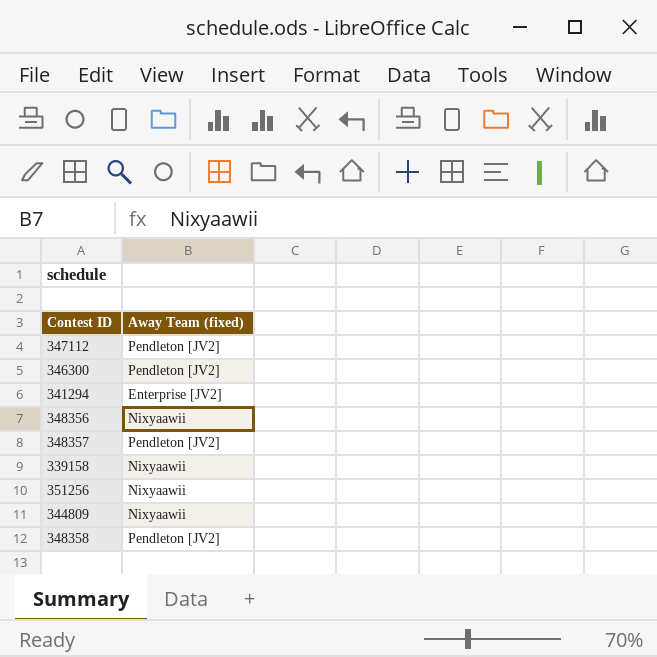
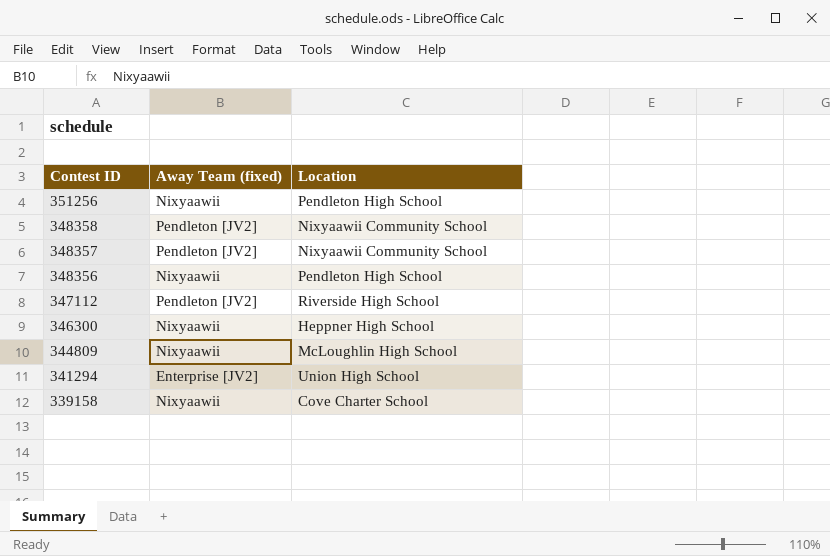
row order: none -> Contest ID descending
column Location | position: none -> 3
346300 | Away Team (fixed): Pendleton [JV2] -> Nixyaawii

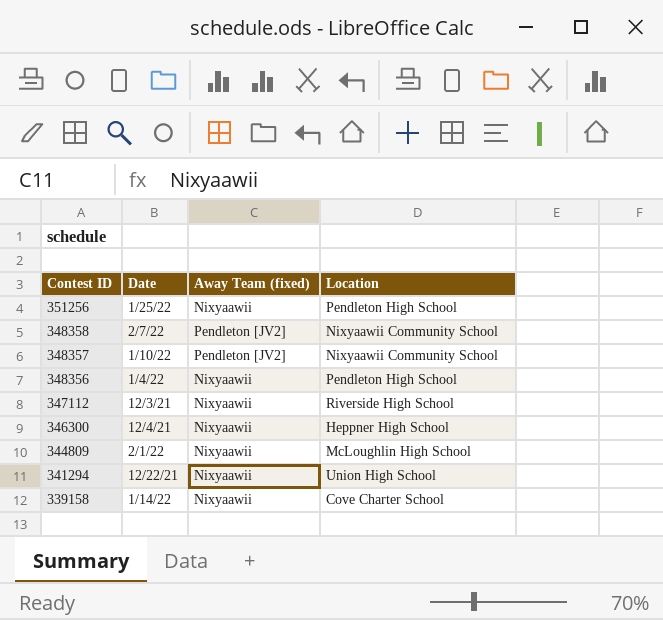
column Date | position: none -> 2
347112 | Away Team (fixed): Pendleton [JV2] -> Nixyaawii
341294 | Away Team (fixed): Enterprise [JV2] -> Nixyaawii

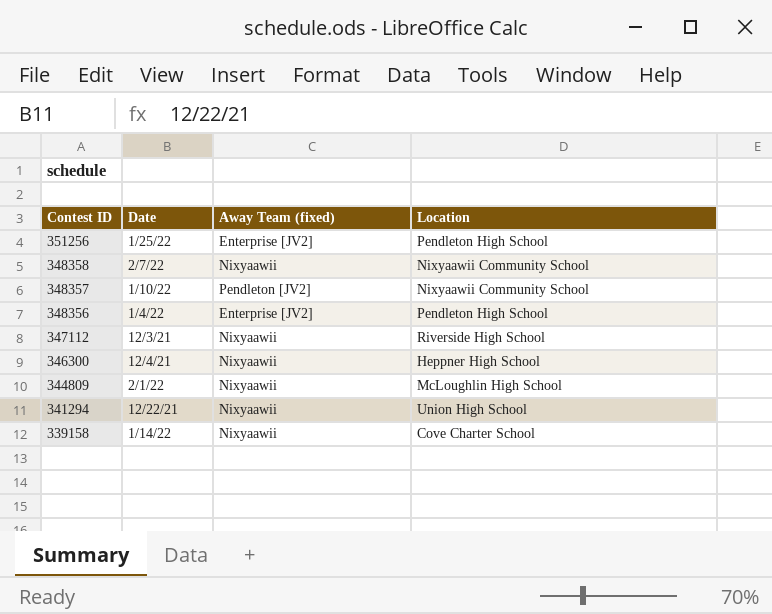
351256 | Away Team (fixed): Nixyaawii -> Enterprise [JV2]
348358 | Away Team (fixed): Pendleton [JV2] -> Nixyaawii
348356 | Away Team (fixed): Nixyaawii -> Enterprise [JV2]

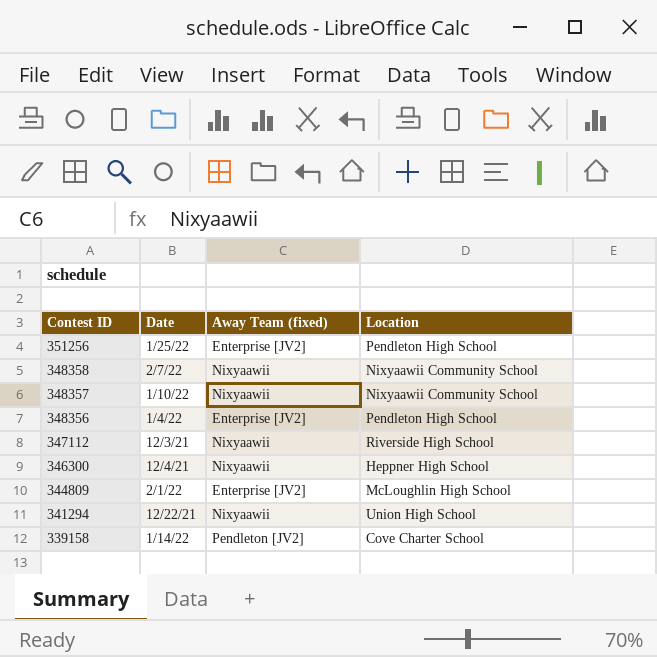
348357 | Away Team (fixed): Pendleton [JV2] -> Nixyaawii
344809 | Away Team (fixed): Nixyaawii -> Enterprise [JV2]
339158 | Away Team (fixed): Nixyaawii -> Pendleton [JV2]

